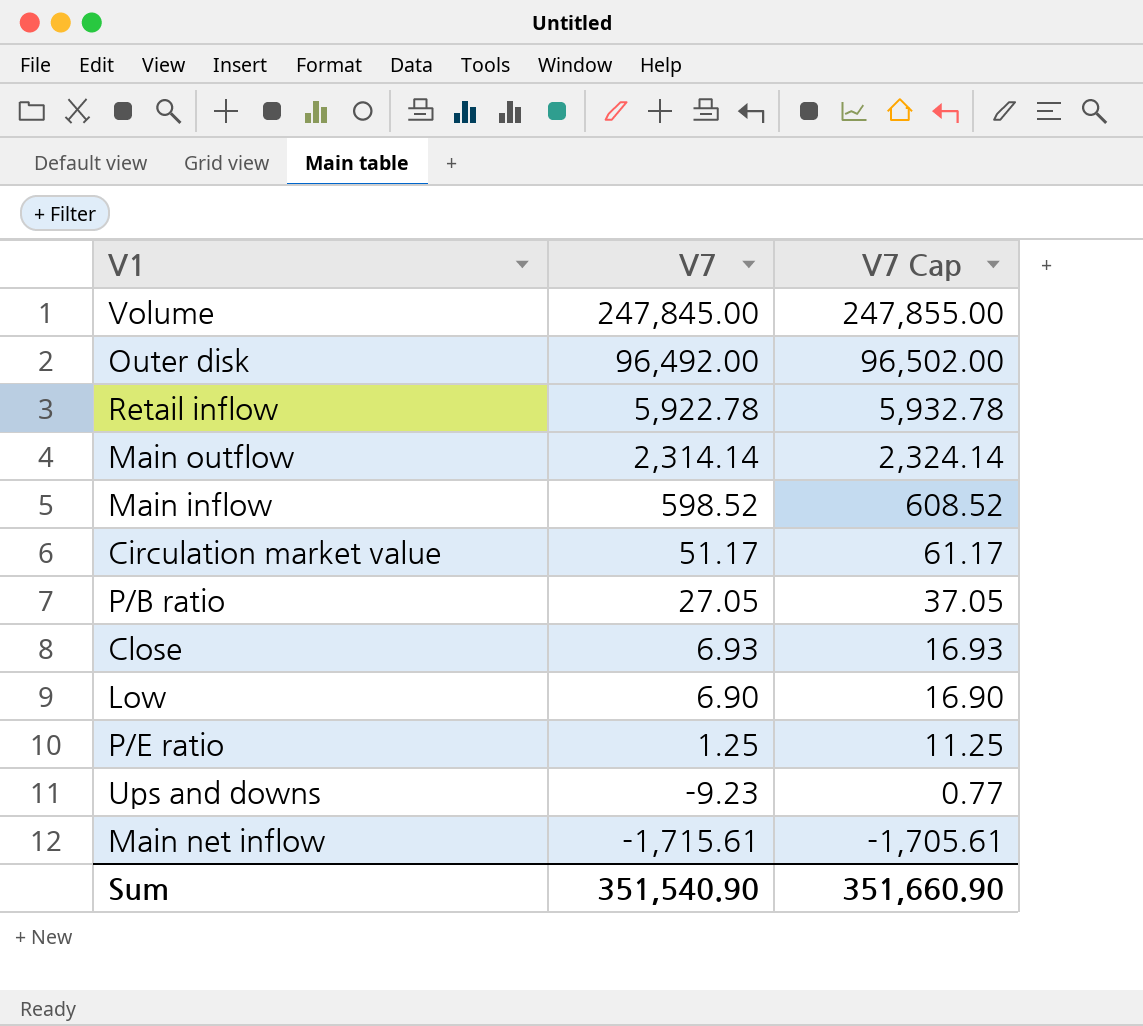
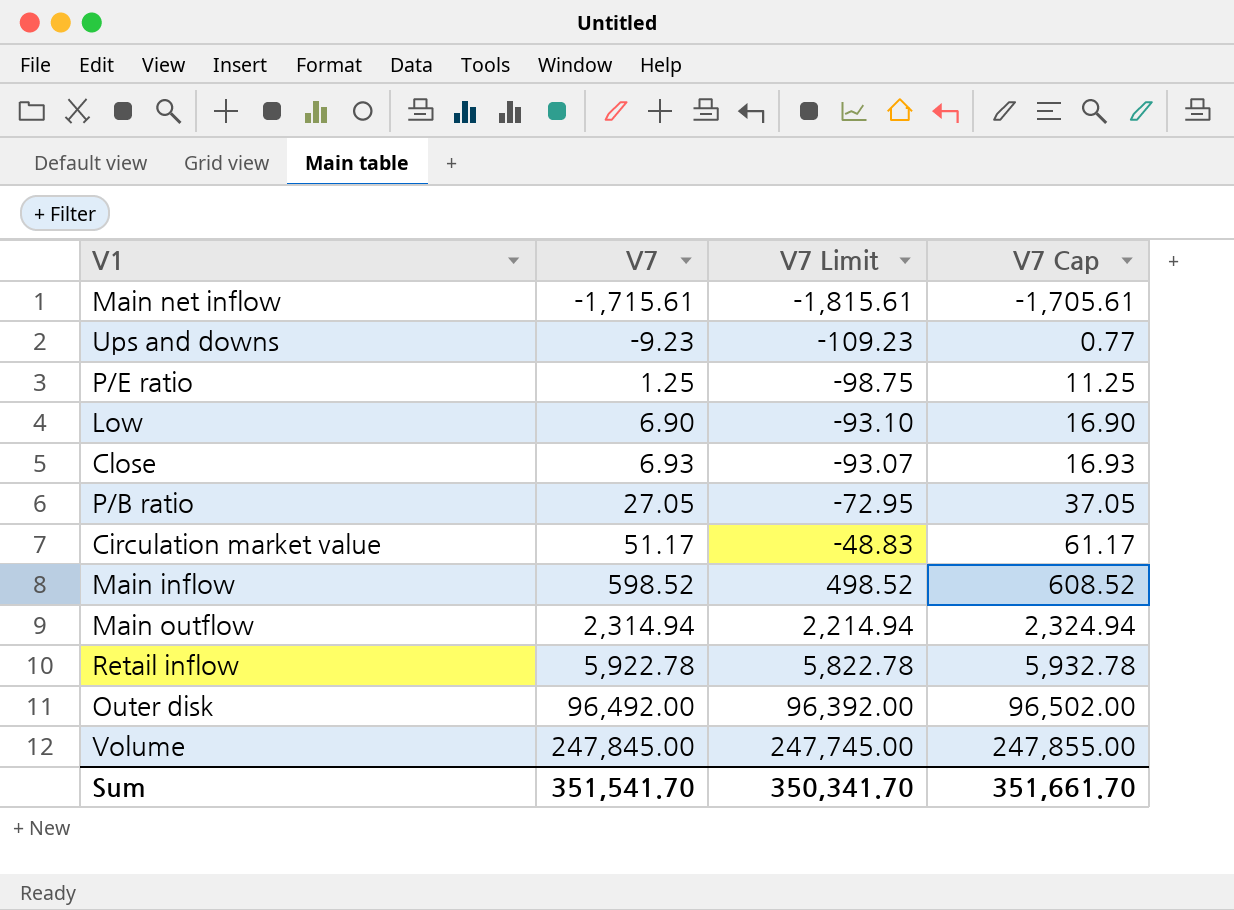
row order: V7 descending -> V7 ascending
column V7 Limit | formula: none -> [V7] - 100
Main outflow | V7: 2,314.14 -> 2,314.94
Main outflow | V7 Cap: 2,324.14 -> 2,324.94
Sum | V7: 351,540.90 -> 351,541.70
Sum | V7 Cap: 351,660.90 -> 351,661.70

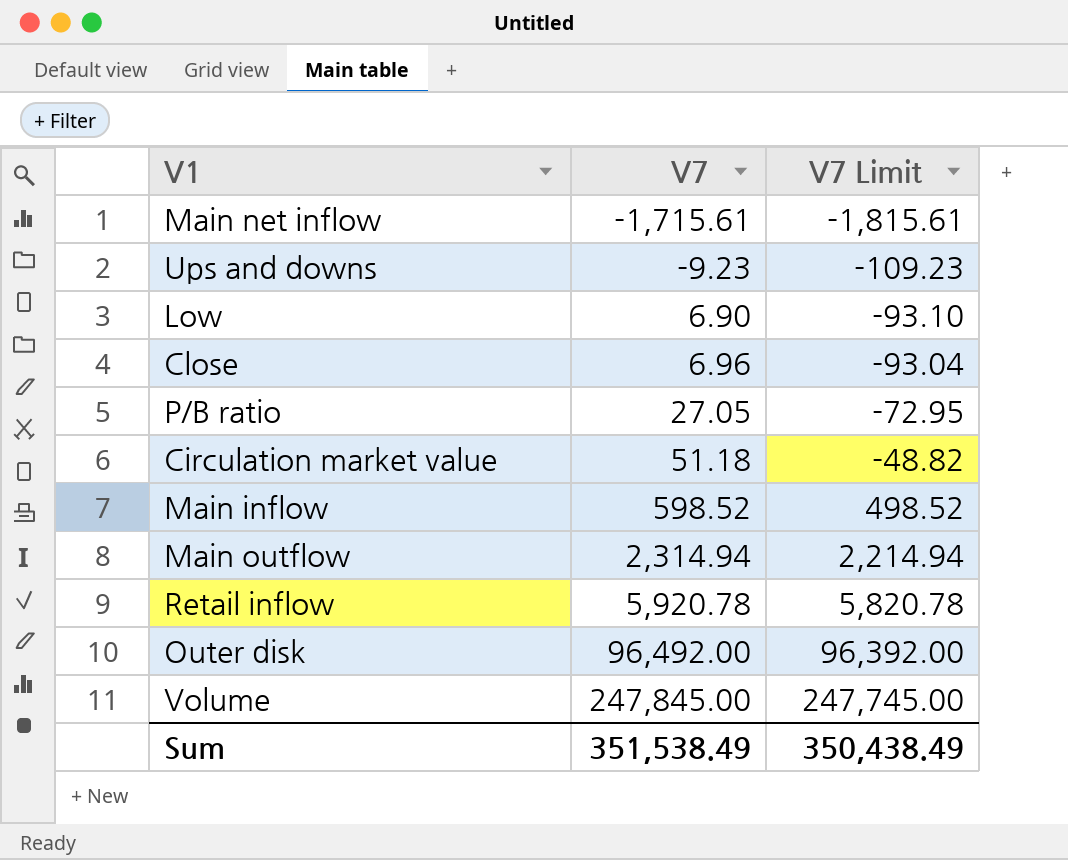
column V7 Cap | formula: [V7] + 10 -> none
row P/E ratio: 1.25 | -98.75 | 11.25 -> none
Close | V7: 6.93 -> 6.96
Close | V7 Limit: -93.07 -> -93.04
Circulation market value | V7: 51.17 -> 51.18
Circulation market value | V7 Limit: -48.83 -> -48.82
Retail inflow | V7: 5,922.78 -> 5,920.78
Retail inflow | V7 Limit: 5,822.78 -> 5,820.78
Sum | V7: 351,541.70 -> 351,538.49
Sum | V7 Limit: 350,341.70 -> 350,438.49

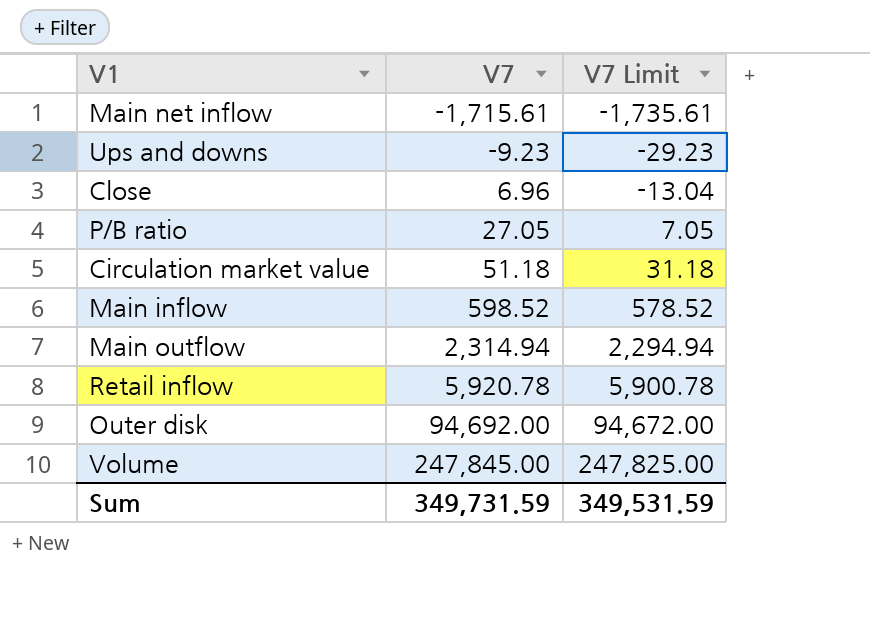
column V7 Limit | formula: [V7] - 100 -> [V7] - 20
row Low: 6.90 | -93.10 -> none
Outer disk | V7: 96,492.00 -> 94,692.00
Sum | V7: 351,538.49 -> 349,731.59
Sum | V7 Limit: 350,438.49 -> 349,531.59

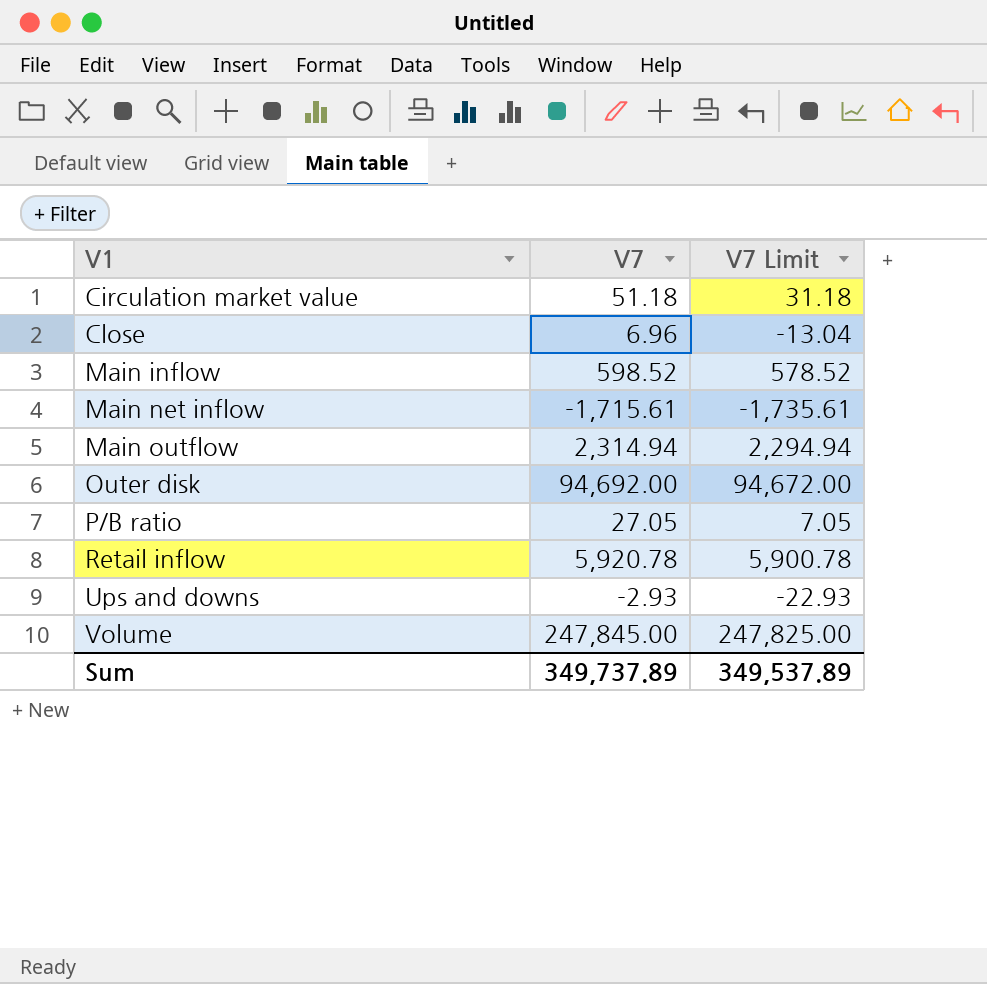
row order: V7 ascending -> V1 ascending
Ups and downs | V7: -9.23 -> -2.93
Ups and downs | V7 Limit: -29.23 -> -22.93
Sum | V7: 349,731.59 -> 349,737.89
Sum | V7 Limit: 349,531.59 -> 349,537.89

